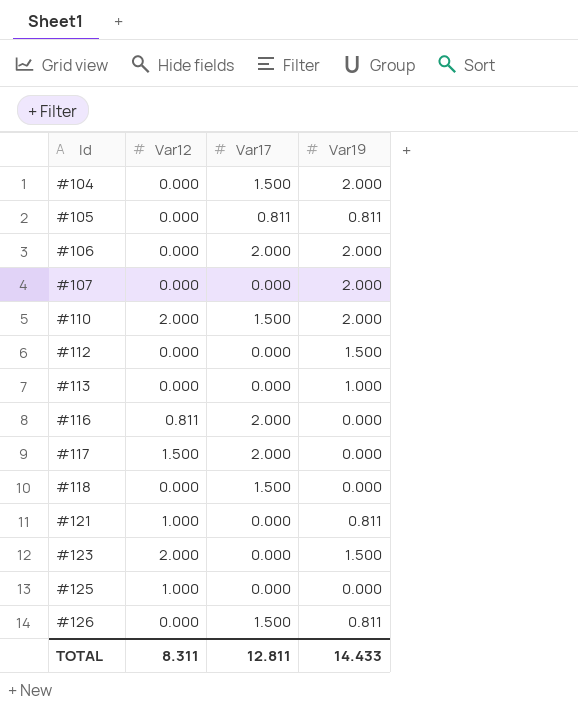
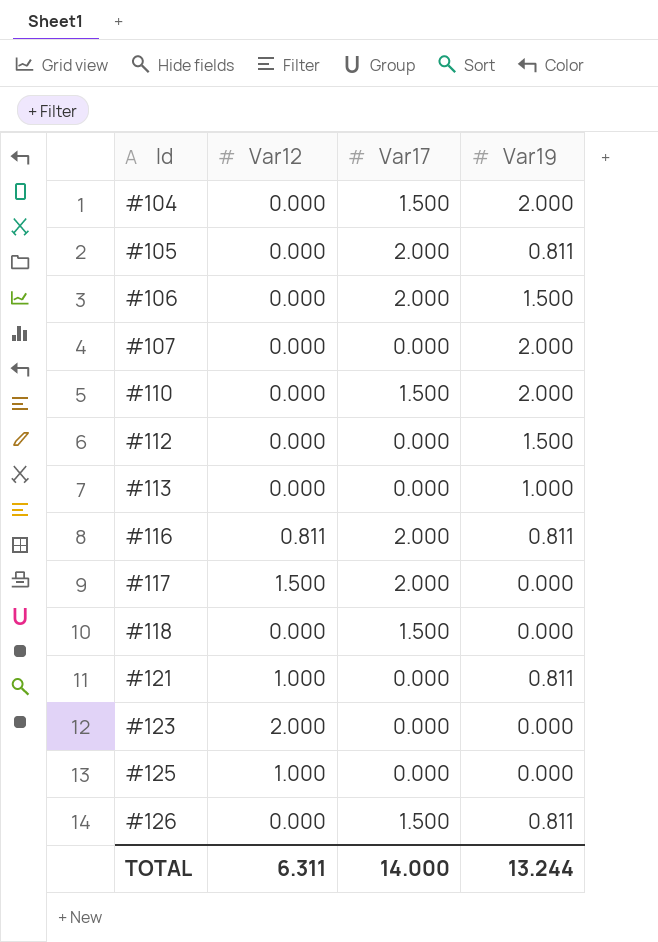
#105 | Var17: 0.811 -> 2.000
#106 | Var19: 2.000 -> 1.500
#110 | Var12: 2.000 -> 0.000
#116 | Var19: 0.000 -> 0.811
#123 | Var19: 1.500 -> 0.000
TOTAL | Var12: 8.311 -> 6.311
TOTAL | Var17: 12.811 -> 14.000
TOTAL | Var19: 14.433 -> 13.244

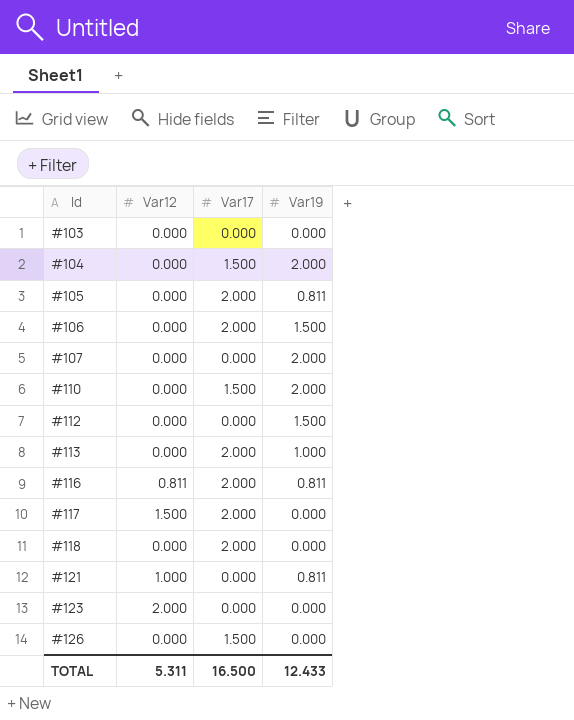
row #125: 1.000 | 0.000 | 0.000 -> none
row #103: none -> 0.000 | 0.000 | 0.000
#113 | Var17: 0.000 -> 2.000
#118 | Var17: 1.500 -> 2.000
#126 | Var19: 0.811 -> 0.000
TOTAL | Var12: 6.311 -> 5.311
TOTAL | Var17: 14.000 -> 16.500
TOTAL | Var19: 13.244 -> 12.433

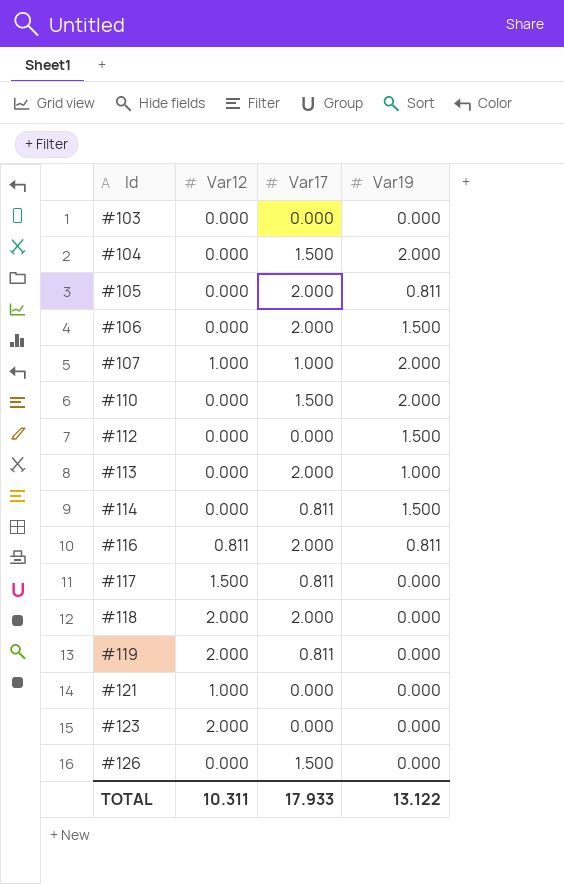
#107 | Var12: 0.000 -> 1.000
#107 | Var17: 0.000 -> 1.000
row #114: none -> 0.000 | 0.811 | 1.500
#117 | Var17: 2.000 -> 0.811
#118 | Var12: 0.000 -> 2.000
row #119: none -> 2.000 | 0.811 | 0.000
#121 | Var19: 0.811 -> 0.000
TOTAL | Var12: 5.311 -> 10.311
TOTAL | Var17: 16.500 -> 17.933
TOTAL | Var19: 12.433 -> 13.122

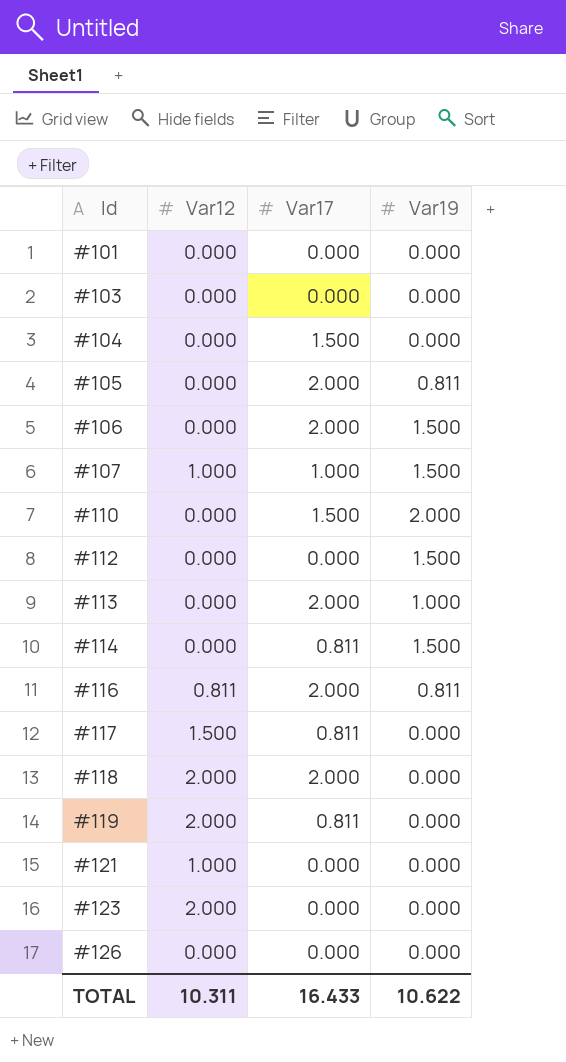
row #101: none -> 0.000 | 0.000 | 0.000
#104 | Var19: 2.000 -> 0.000
#107 | Var19: 2.000 -> 1.500
#126 | Var17: 1.500 -> 0.000
TOTAL | Var17: 17.933 -> 16.433
TOTAL | Var19: 13.122 -> 10.622

